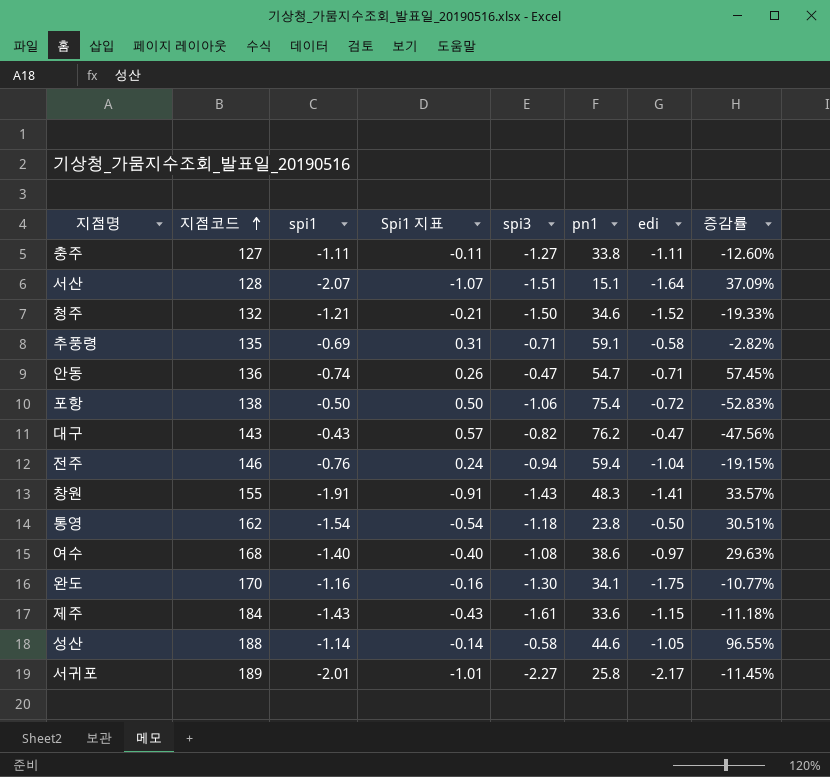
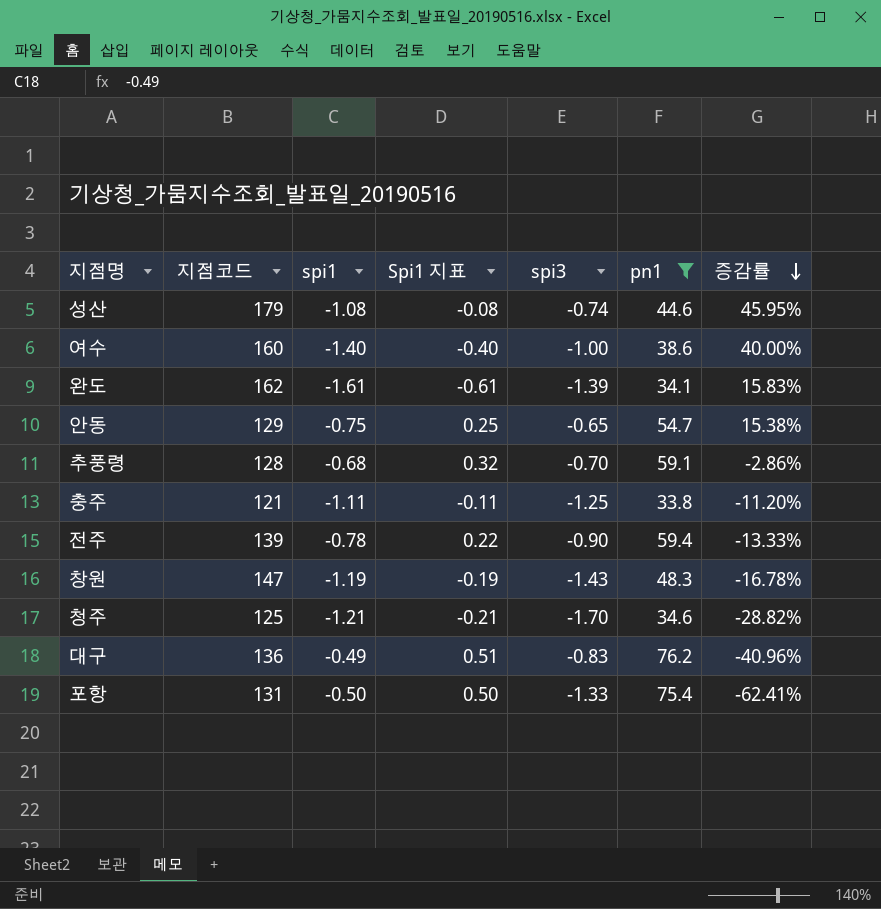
filter: none -> pn1 >= 33.8
row order: 지점코드 ascending -> 증감률 descending
column edi | position: 7 -> none
성산 | 지점코드: 188 -> 179
성산 | spi1: -1.14 -> -1.08
성산 | Spi1 지표: -0.14 -> -0.08
성산 | spi3: -0.58 -> -0.74
성산 | 증감률: 96.55% -> 45.95%
여수 | 지점코드: 168 -> 160
여수 | spi3: -1.08 -> -1.00
여수 | 증감률: 29.63% -> 40.00%
완도 | 지점코드: 170 -> 162
완도 | spi1: -1.16 -> -1.61
완도 | Spi1 지표: -0.16 -> -0.61
완도 | spi3: -1.30 -> -1.39
완도 | 증감률: -10.77% -> 15.83%
안동 | 지점코드: 136 -> 129
안동 | spi1: -0.74 -> -0.75
안동 | Spi1 지표: 0.26 -> 0.25
안동 | spi3: -0.47 -> -0.65
안동 | 증감률: 57.45% -> 15.38%
추풍령 | 지점코드: 135 -> 128
추풍령 | spi1: -0.69 -> -0.68
추풍령 | Spi1 지표: 0.31 -> 0.32
추풍령 | spi3: -0.71 -> -0.70
추풍령 | 증감률: -2.82% -> -2.86%
충주 | 지점코드: 127 -> 121
충주 | spi3: -1.27 -> -1.25
충주 | 증감률: -12.60% -> -11.20%
전주 | 지점코드: 146 -> 139
전주 | spi1: -0.76 -> -0.78
전주 | Spi1 지표: 0.24 -> 0.22
전주 | spi3: -0.94 -> -0.90
전주 | 증감률: -19.15% -> -13.33%
창원 | 지점코드: 155 -> 147
창원 | spi1: -1.91 -> -1.19
창원 | Spi1 지표: -0.91 -> -0.19
창원 | 증감률: 33.57% -> -16.78%
청주 | 지점코드: 132 -> 125
청주 | spi3: -1.50 -> -1.70
청주 | 증감률: -19.33% -> -28.82%
대구 | 지점코드: 143 -> 136
대구 | spi1: -0.43 -> -0.49
대구 | Spi1 지표: 0.57 -> 0.51
대구 | spi3: -0.82 -> -0.83
대구 | 증감률: -47.56% -> -40.96%
포항 | 지점코드: 138 -> 131
포항 | spi3: -1.06 -> -1.33
포항 | 증감률: -52.83% -> -62.41%

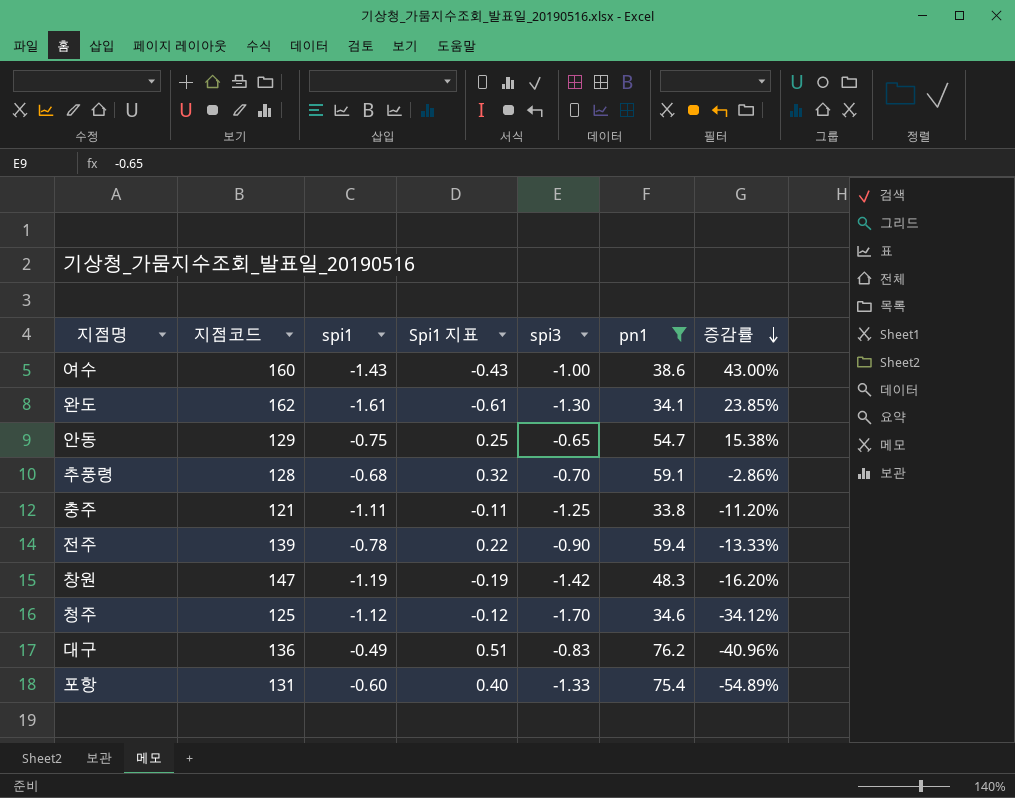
row 성산: 179 | -1.08 | -0.08 | -0.74 | 44.6 | 45.95% -> none
여수 | spi1: -1.40 -> -1.43
여수 | Spi1 지표: -0.40 -> -0.43
여수 | 증감률: 40.00% -> 43.00%
완도 | spi3: -1.39 -> -1.30
완도 | 증감률: 15.83% -> 23.85%
창원 | spi3: -1.43 -> -1.42
창원 | 증감률: -16.78% -> -16.20%
청주 | spi1: -1.21 -> -1.12
청주 | Spi1 지표: -0.21 -> -0.12
청주 | 증감률: -28.82% -> -34.12%
포항 | spi1: -0.50 -> -0.60
포항 | Spi1 지표: 0.50 -> 0.40
포항 | 증감률: -62.41% -> -54.89%

